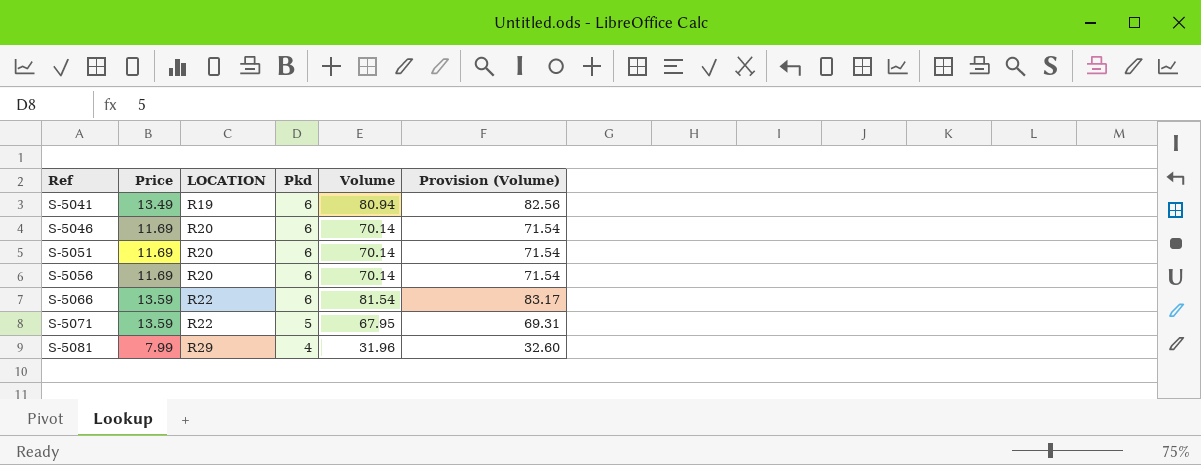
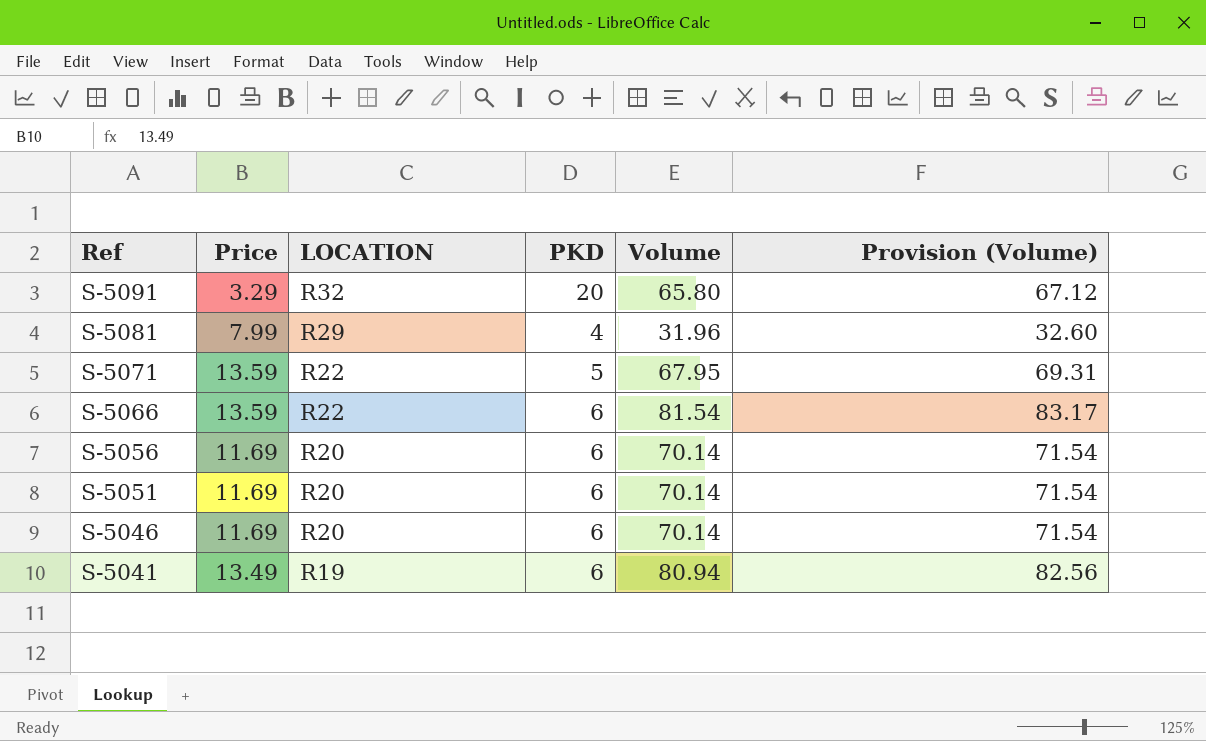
row order: Ref ascending -> Ref descending
column name: Pkd -> PKD
row S-5091: none -> 3.29 | R32 | 20 | 65.80 | 67.12

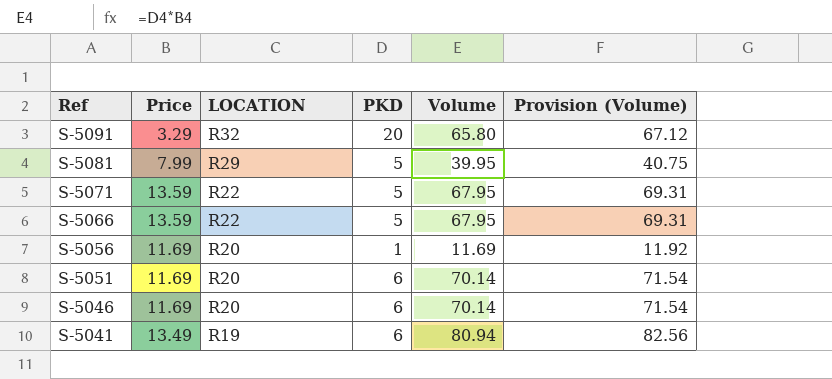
S-5081 | PKD: 4 -> 5
S-5081 | Volume: 31.96 -> 39.95
S-5081 | Provision (Volume): 32.60 -> 40.75
S-5066 | PKD: 6 -> 5
S-5066 | Volume: 81.54 -> 67.95
S-5066 | Provision (Volume): 83.17 -> 69.31
S-5056 | PKD: 6 -> 1
S-5056 | Volume: 70.14 -> 11.69
S-5056 | Provision (Volume): 71.54 -> 11.92

